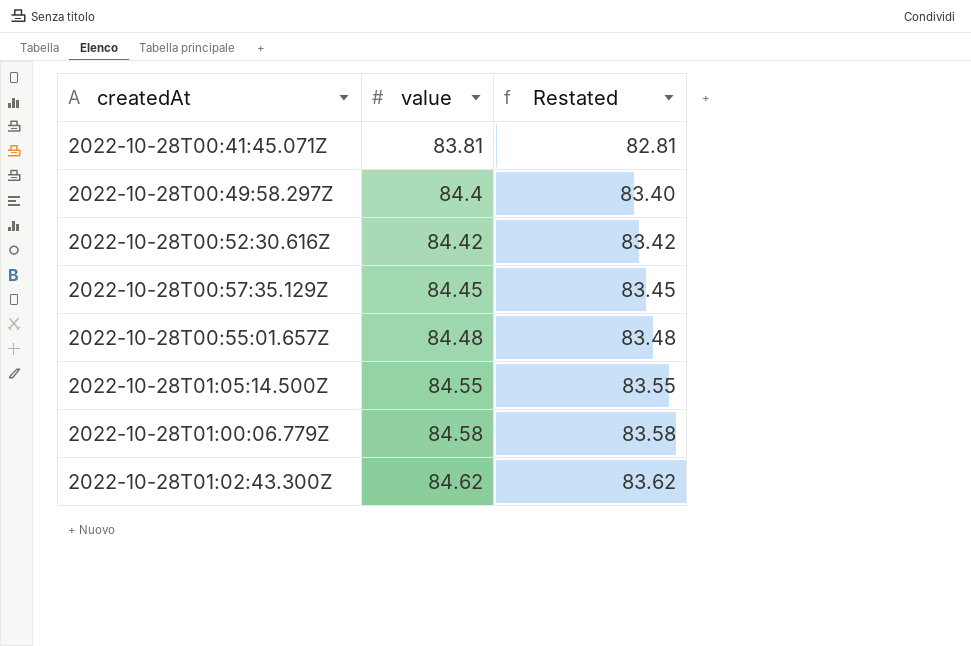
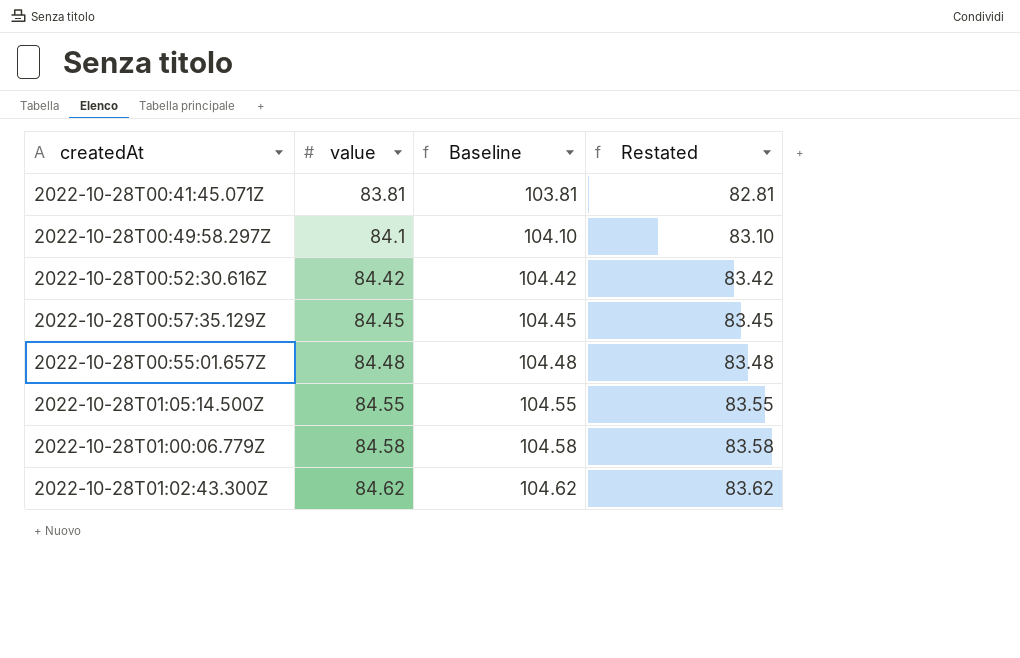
column Baseline | formula: none -> [value] + 20
2022-10-28T00:49:58.297Z | value: 84.4 -> 84.1
2022-10-28T00:49:58.297Z | Restated: 83.40 -> 83.10

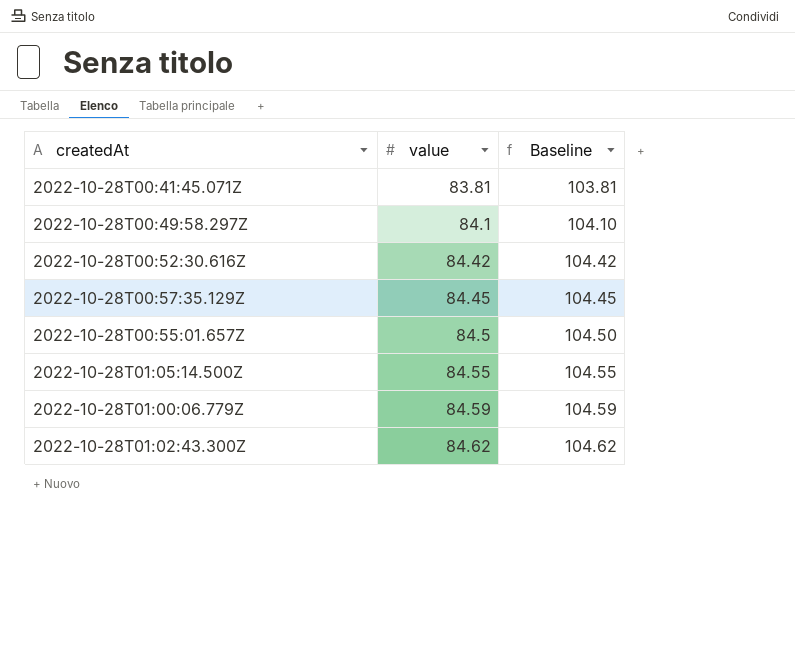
column Restated | formula: [value] - 1 -> none
2022-10-28T00:55:01.657Z | value: 84.48 -> 84.5
2022-10-28T00:55:01.657Z | Baseline: 104.48 -> 104.50
2022-10-28T01:00:06.779Z | value: 84.58 -> 84.59
2022-10-28T01:00:06.779Z | Baseline: 104.58 -> 104.59

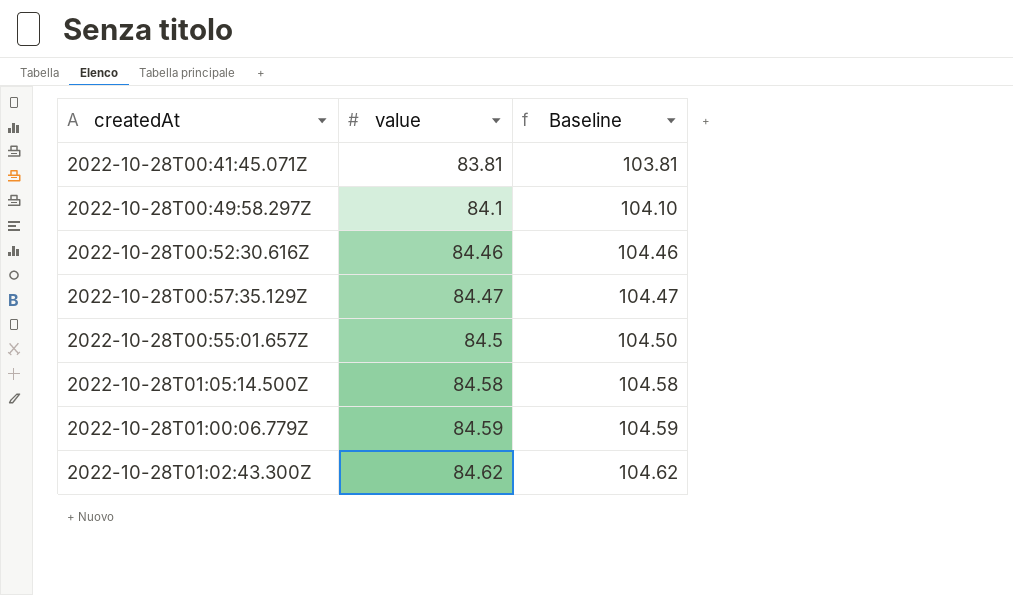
2022-10-28T00:52:30.616Z | value: 84.42 -> 84.46
2022-10-28T00:52:30.616Z | Baseline: 104.42 -> 104.46
2022-10-28T00:57:35.129Z | value: 84.45 -> 84.47
2022-10-28T00:57:35.129Z | Baseline: 104.45 -> 104.47
2022-10-28T01:05:14.500Z | value: 84.55 -> 84.58
2022-10-28T01:05:14.500Z | Baseline: 104.55 -> 104.58

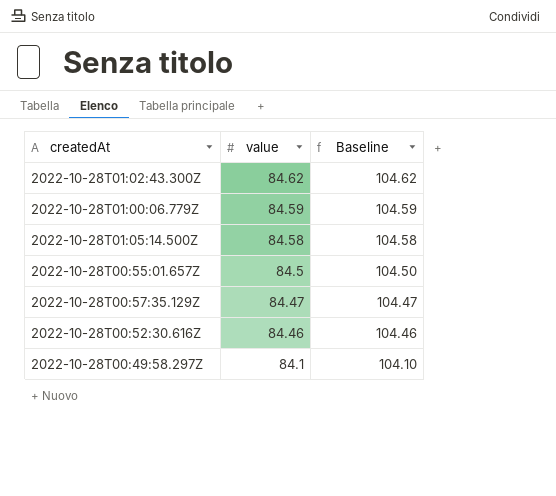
row order: value ascending -> value descending
row 2022-10-28T00:41:45.071Z: 83.81 | 103.81 -> none

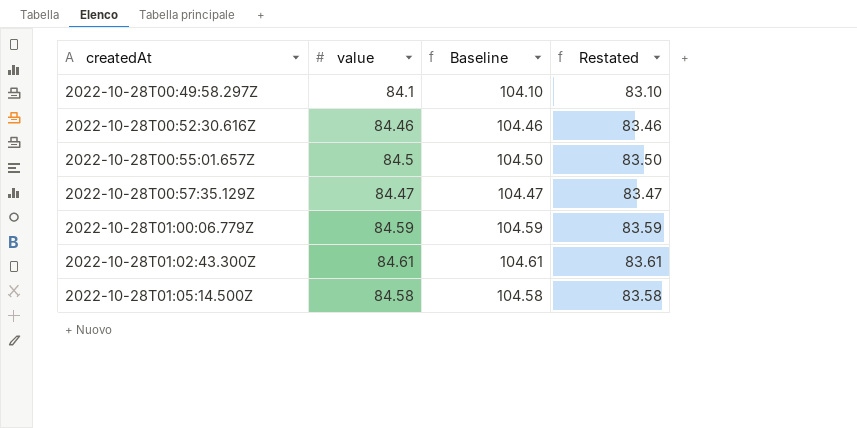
row order: value descending -> createdAt ascending
column Restated | formula: none -> [value] - 1
2022-10-28T01:02:43.300Z | value: 84.62 -> 84.61
2022-10-28T01:02:43.300Z | Baseline: 104.62 -> 104.61

